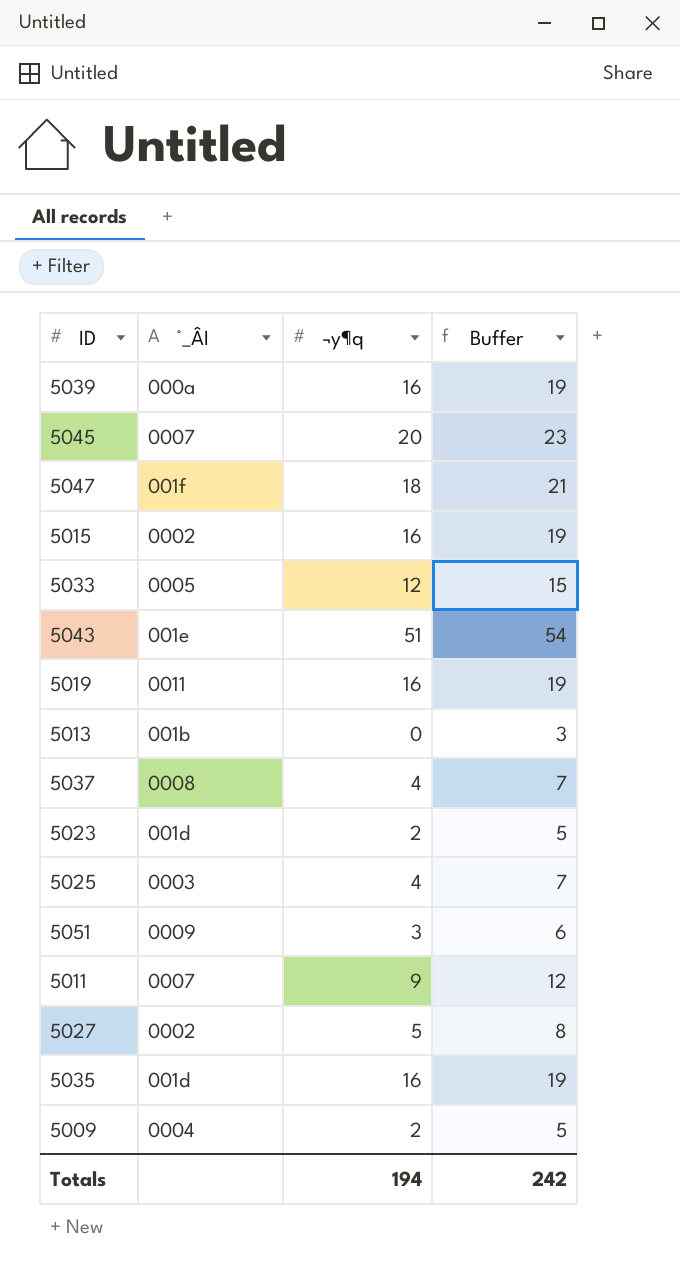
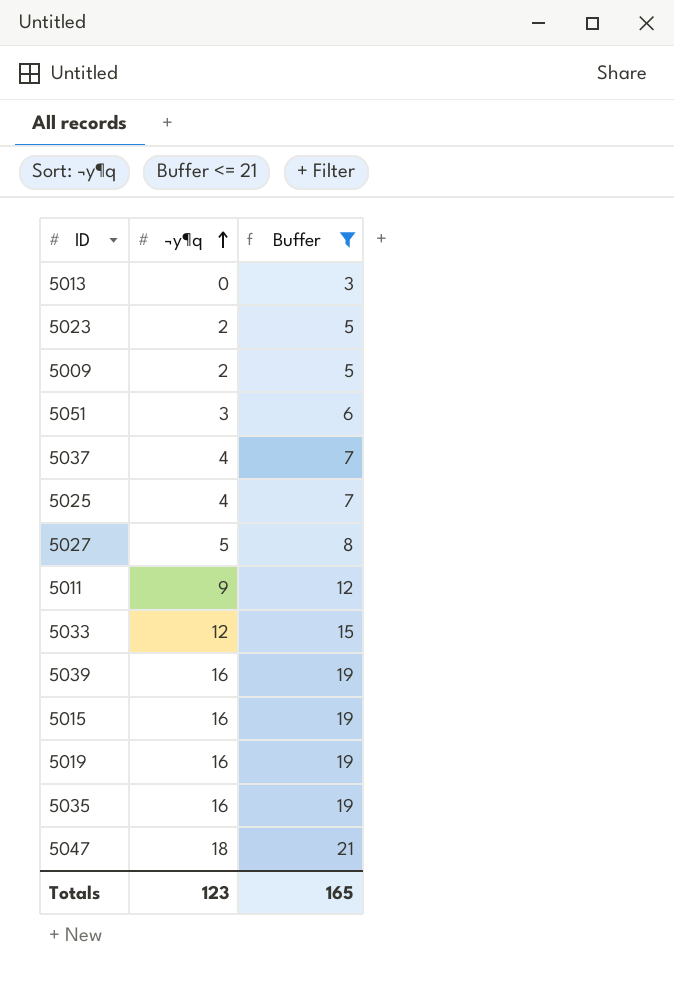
filter: none -> Buffer <= 21
row order: none -> ¬y¶q ascending
column °_ÂI | position: 2 -> none
Totals | ¬y¶q: 194 -> 123
Totals | Buffer: 242 -> 165

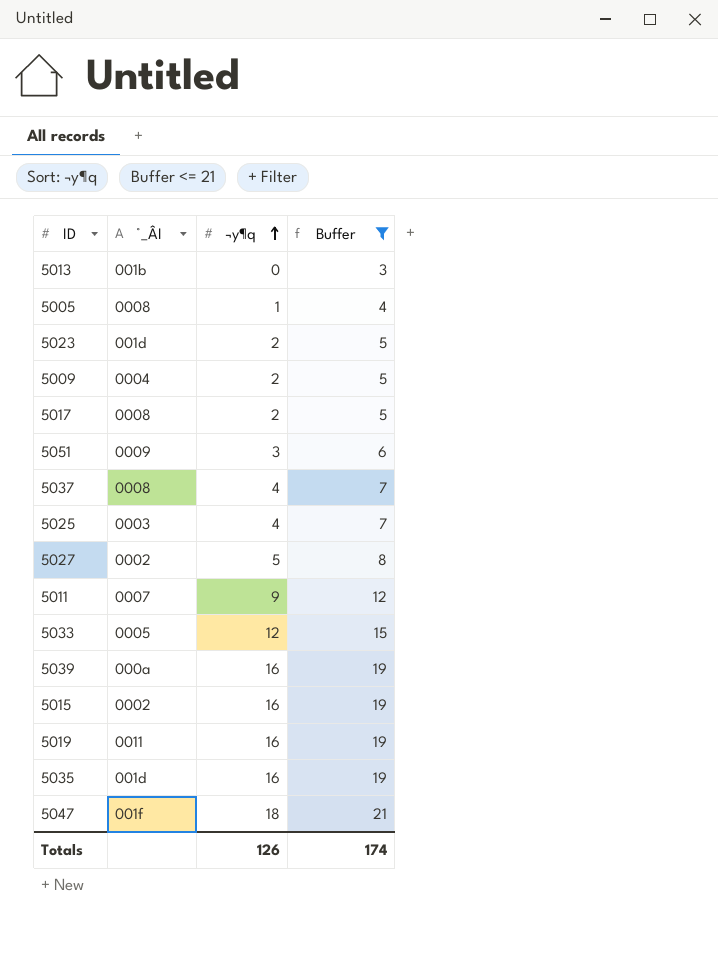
column °_ÂI | position: none -> 2
row 5005: none -> 0008 | 1 | 4
row 5017: none -> 0008 | 2 | 5
Totals | ¬y¶q: 123 -> 126
Totals | Buffer: 165 -> 174

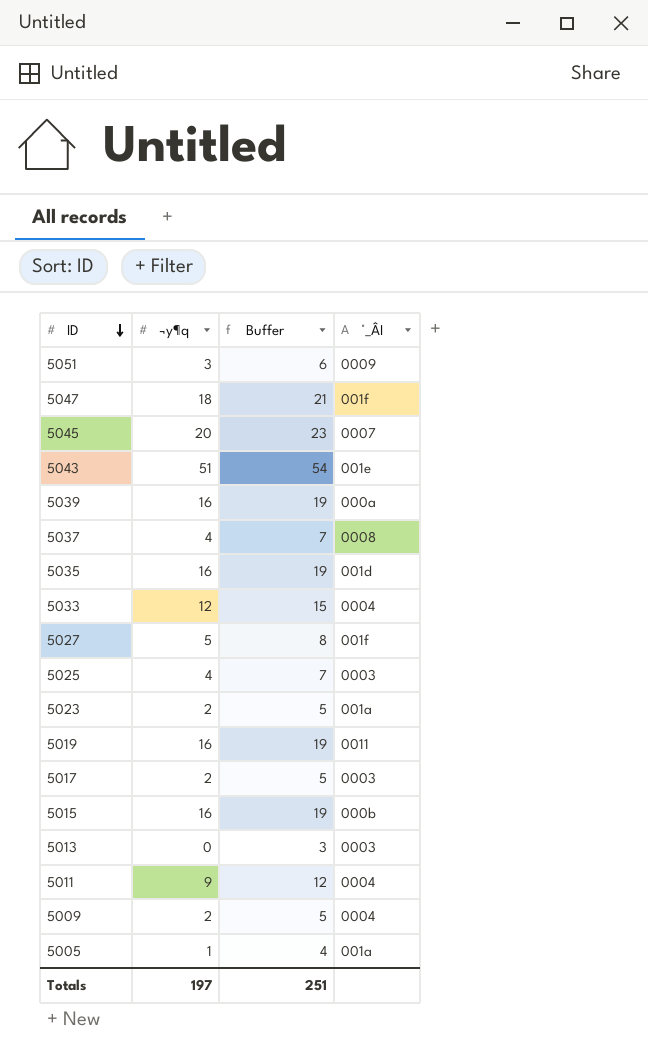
filter: Buffer <= 21 -> none
row order: ¬y¶q ascending -> ID descending
column °_ÂI | position: 2 -> 4
5033 | °_ÂI: 0005 -> 0004
5027 | °_ÂI: 0002 -> 001f
5023 | °_ÂI: 001d -> 001a
5017 | °_ÂI: 0008 -> 0003
5015 | °_ÂI: 0002 -> 000b
5013 | °_ÂI: 001b -> 0003
5011 | °_ÂI: 0007 -> 0004
5005 | °_ÂI: 0008 -> 001a
Totals | ¬y¶q: 126 -> 197
Totals | Buffer: 174 -> 251

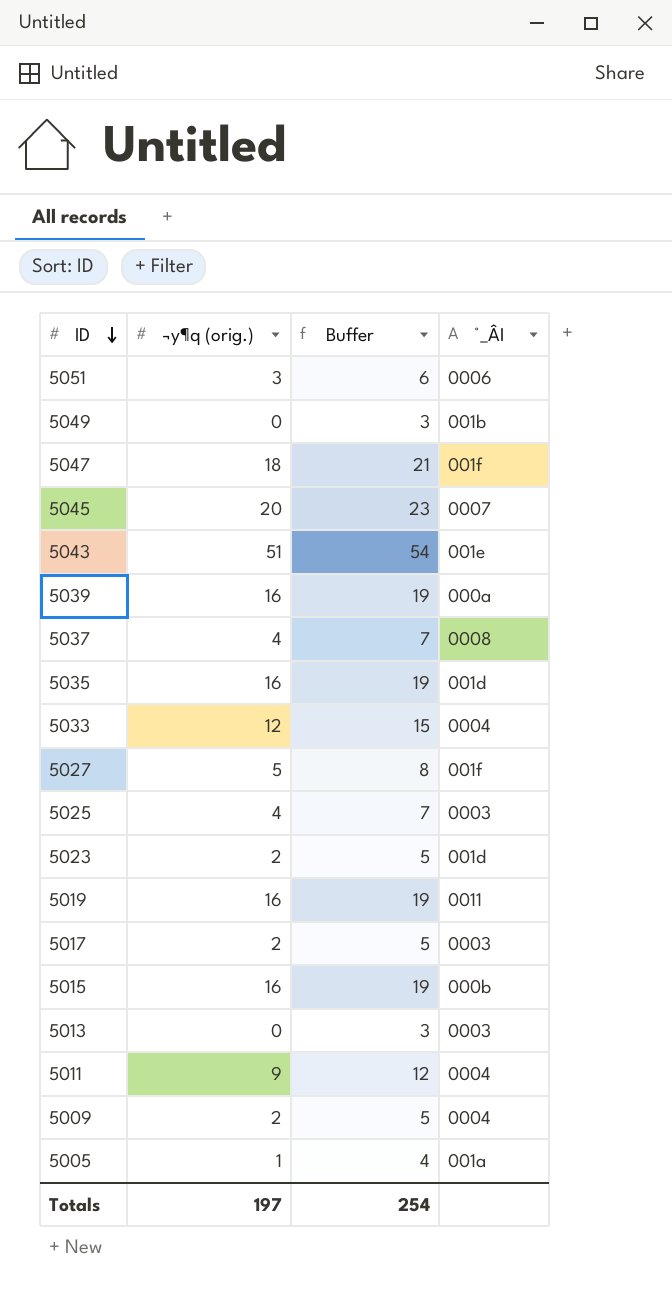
column name: ¬y¶q -> ¬y¶q (orig.)
5051 | °_ÂI: 0009 -> 0006
row 5049: none -> 0 | 3 | 001b
5023 | °_ÂI: 001a -> 001d
Totals | Buffer: 251 -> 254

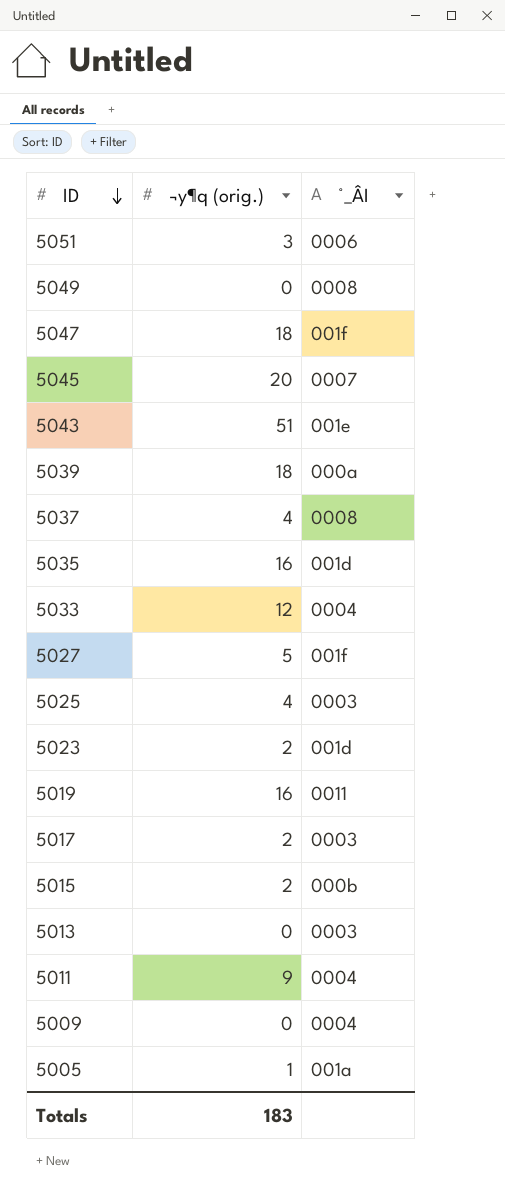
column Buffer | formula: [¬y¶q (orig.)] + 3 -> none
5049 | °_ÂI: 001b -> 0008
5039 | ¬y¶q (orig.): 16 -> 18
5015 | ¬y¶q (orig.): 16 -> 2
5009 | ¬y¶q (orig.): 2 -> 0
Totals | ¬y¶q (orig.): 197 -> 183

